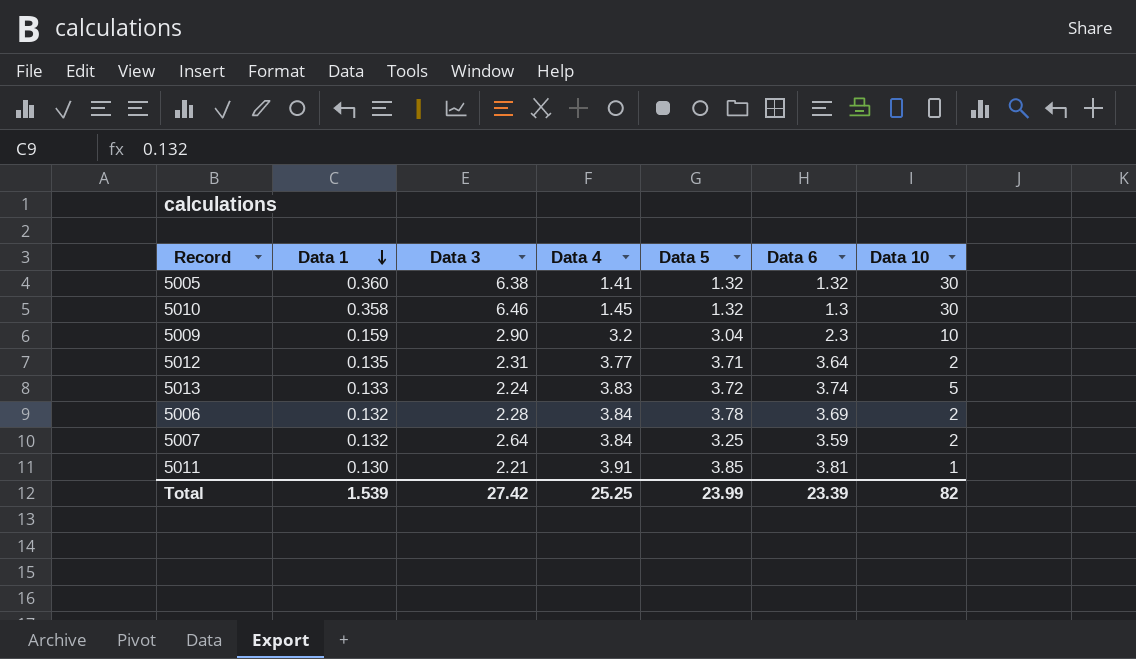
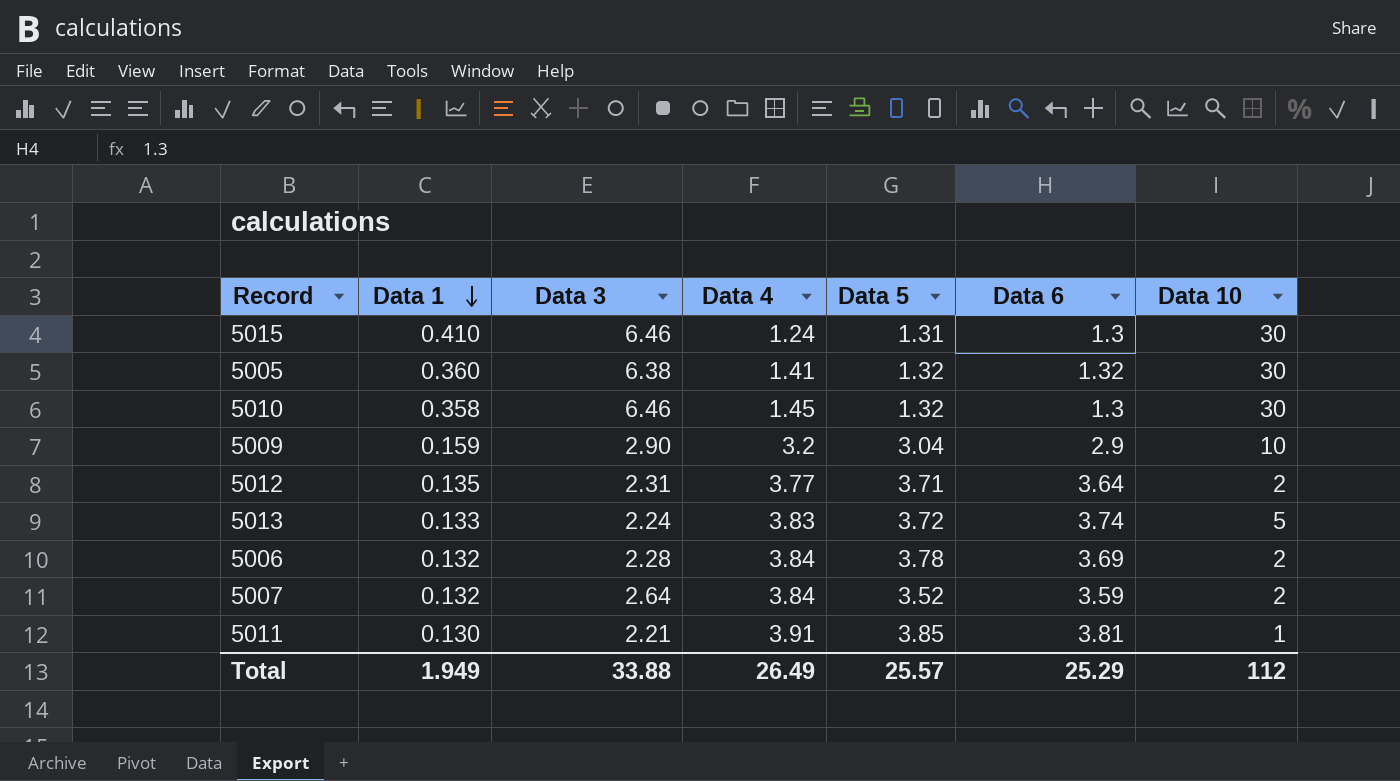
row 5015: none -> 0.410 | 6.46 | 1.24 | 1.31 | 1.3 | 30
5009 | Data 6: 2.3 -> 2.9
5007 | Data 5: 3.25 -> 3.52
Total | Data 1: 1.539 -> 1.949
Total | Data 3: 27.42 -> 33.88
Total | Data 4: 25.25 -> 26.49
Total | Data 5: 23.99 -> 25.57
Total | Data 6: 23.39 -> 25.29
Total | Data 10: 82 -> 112

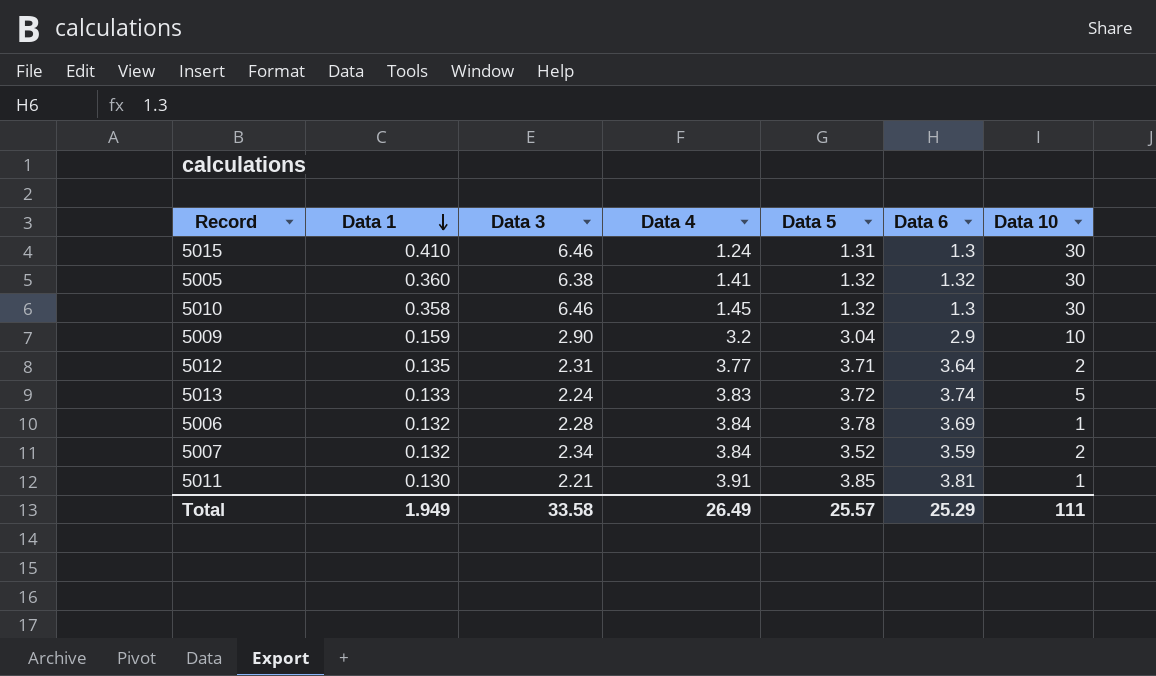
5006 | Data 10: 2 -> 1
5007 | Data 3: 2.64 -> 2.34
Total | Data 3: 33.88 -> 33.58
Total | Data 10: 112 -> 111

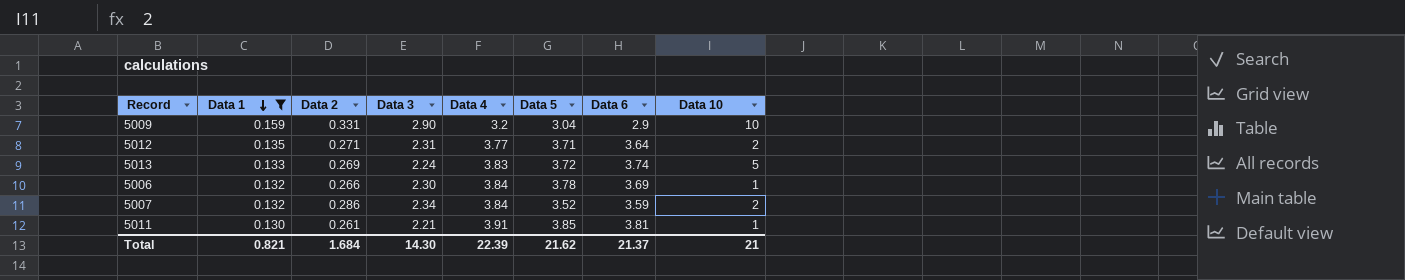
filter: none -> Data 1 <= 0.159
column Data 2 | position: none -> 3
5006 | Data 3: 2.28 -> 2.30
Total | Data 1: 1.949 -> 0.821
Total | Data 3: 33.58 -> 14.30
Total | Data 4: 26.49 -> 22.39
Total | Data 5: 25.57 -> 21.62
Total | Data 6: 25.29 -> 21.37
Total | Data 10: 111 -> 21

